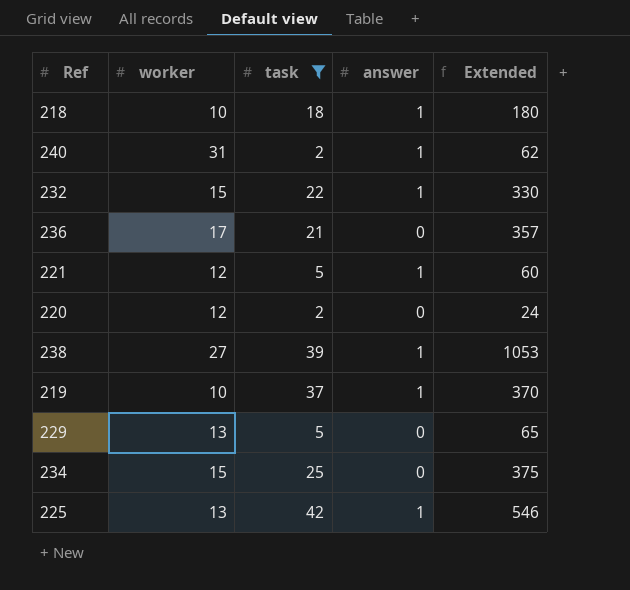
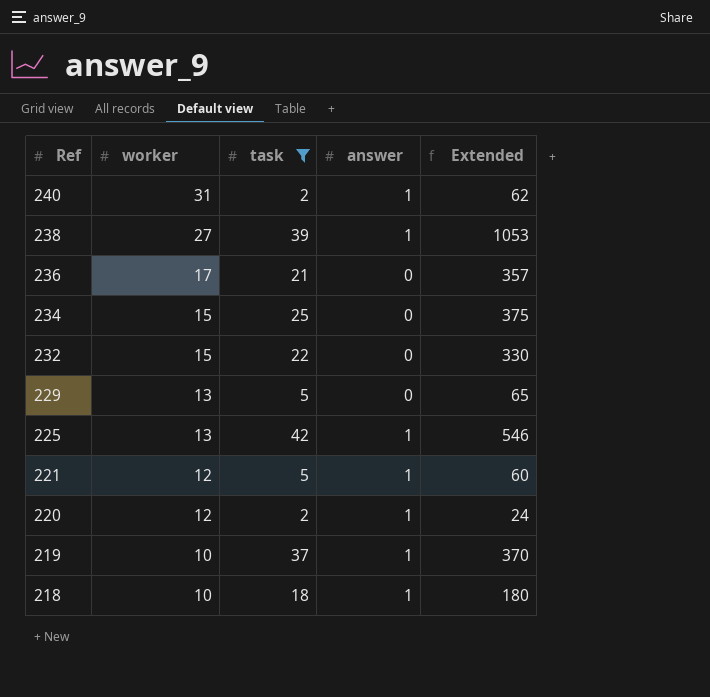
row order: none -> Ref descending
232 | answer: 1 -> 0
220 | answer: 0 -> 1

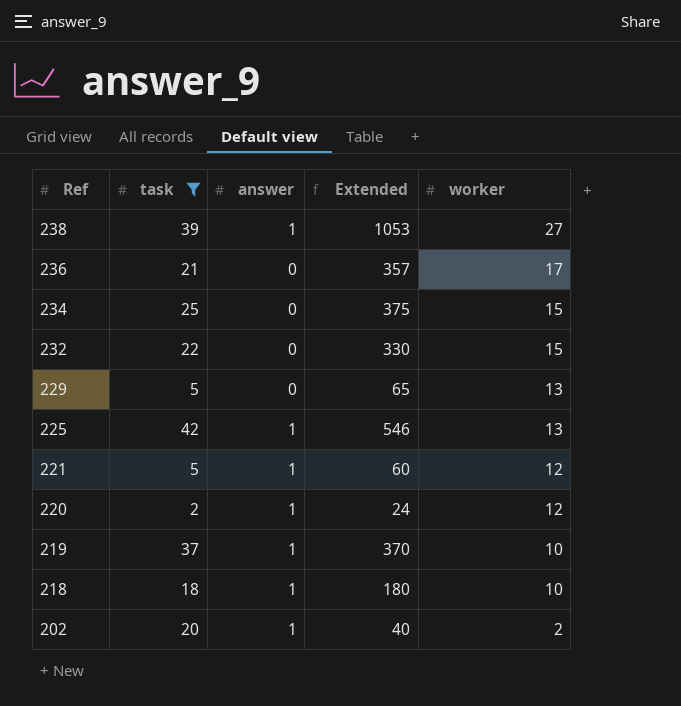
column worker | position: 2 -> 5
row 240: 31 | 2 | 1 | 62 -> none
row 202: none -> 20 | 1 | 40 | 2

